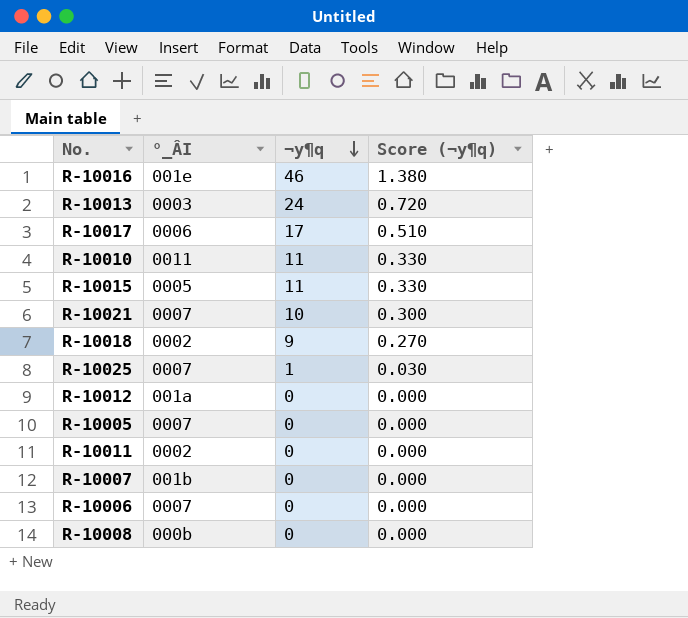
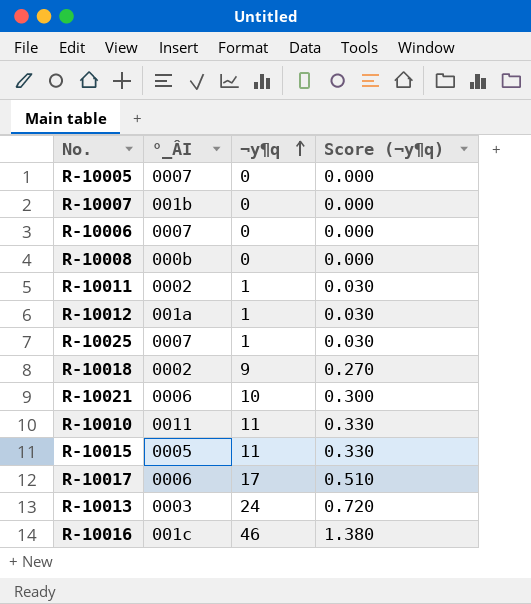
row order: ¬y¶q descending -> ¬y¶q ascending
R-10011 | ¬y¶q: 0 -> 1
R-10011 | Score (¬y¶q): 0.000 -> 0.030
R-10012 | ¬y¶q: 0 -> 1
R-10012 | Score (¬y¶q): 0.000 -> 0.030
R-10021 | °_ÂI: 0007 -> 0006
R-10016 | °_ÂI: 001e -> 001c

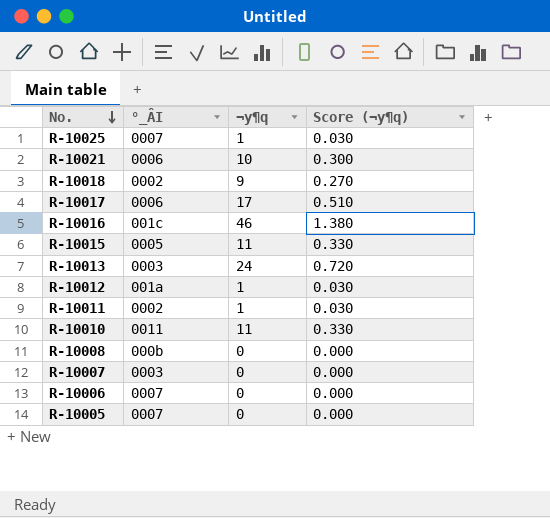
row order: ¬y¶q ascending -> No. descending
R-10007 | °_ÂI: 001b -> 0003

